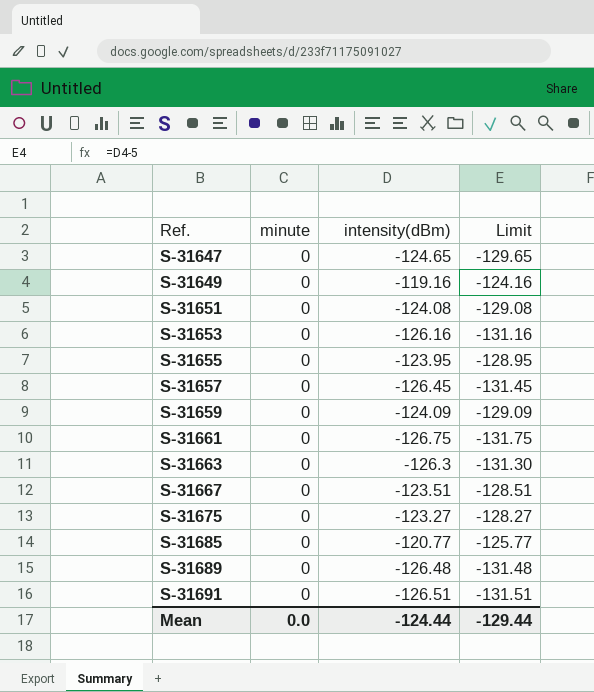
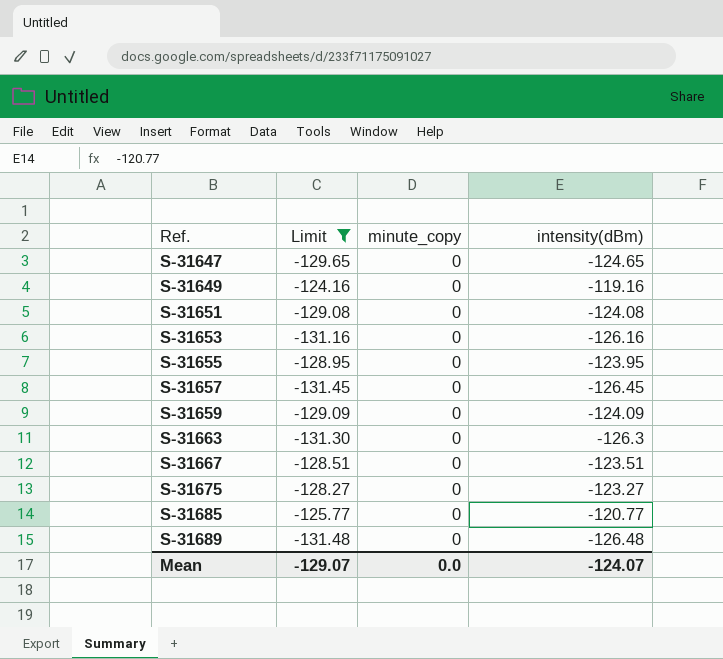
filter: none -> Limit >= -131.48
column Limit | position: 4 -> 2
column name: minute -> minute_copy
Mean | Limit: -129.44 -> -129.07
Mean | intensity(dBm): -124.44 -> -124.07

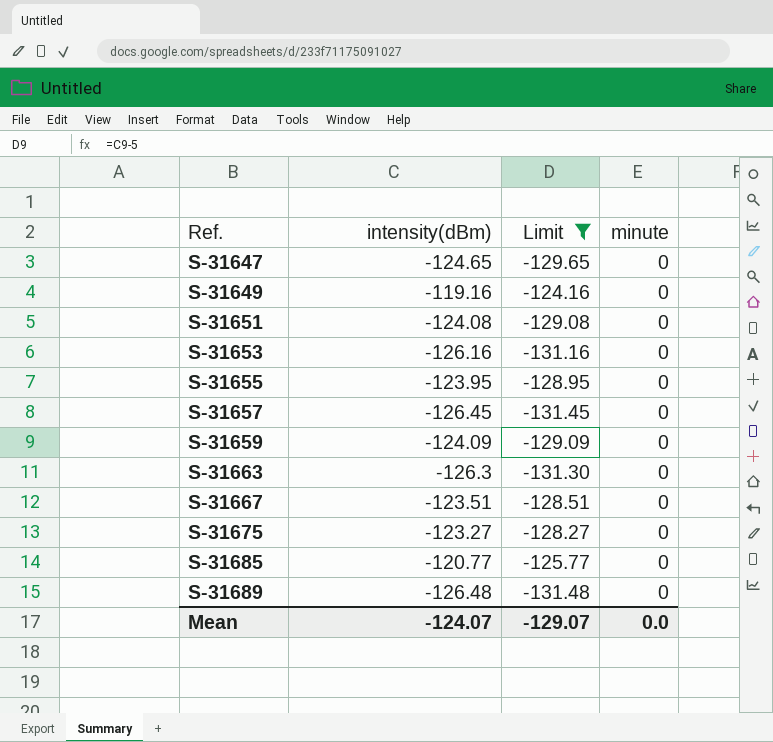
column intensity(dBm) | position: 4 -> 2
column name: minute_copy -> minute

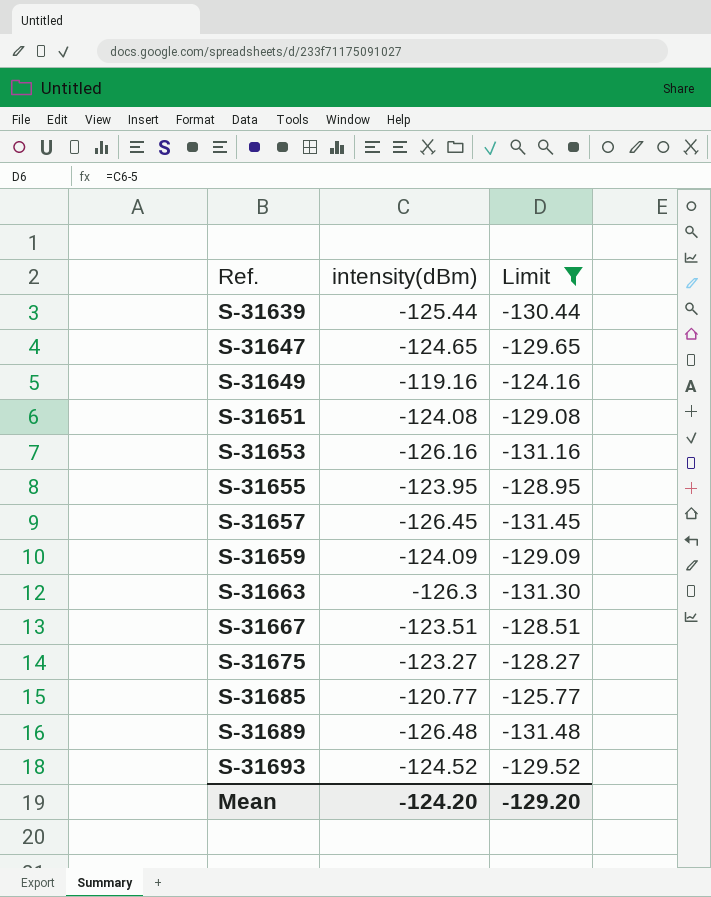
column minute | position: 4 -> none
row S-31639: none -> -125.44 | -130.44
row S-31693: none -> -124.52 | -129.52
Mean | intensity(dBm): -124.07 -> -124.20
Mean | Limit: -129.07 -> -129.20

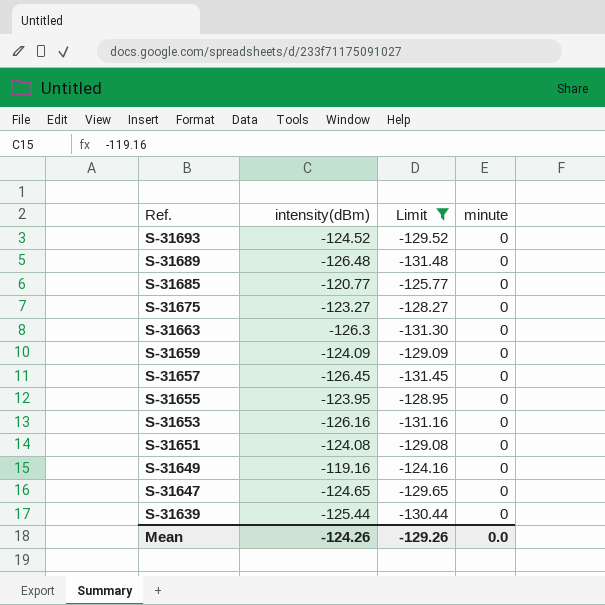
row order: Ref. ascending -> Ref. descending
column minute | position: none -> 4
row S-31667: -123.51 | -128.51 -> none
Mean | intensity(dBm): -124.20 -> -124.26
Mean | Limit: -129.20 -> -129.26

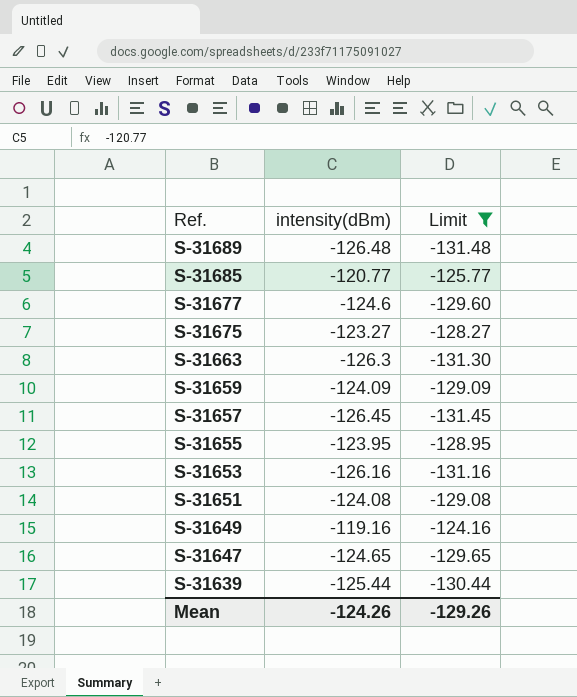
column minute | position: 4 -> none
row S-31693: -124.52 | -129.52 | 0 -> none
row S-31677: none -> -124.6 | -129.60

